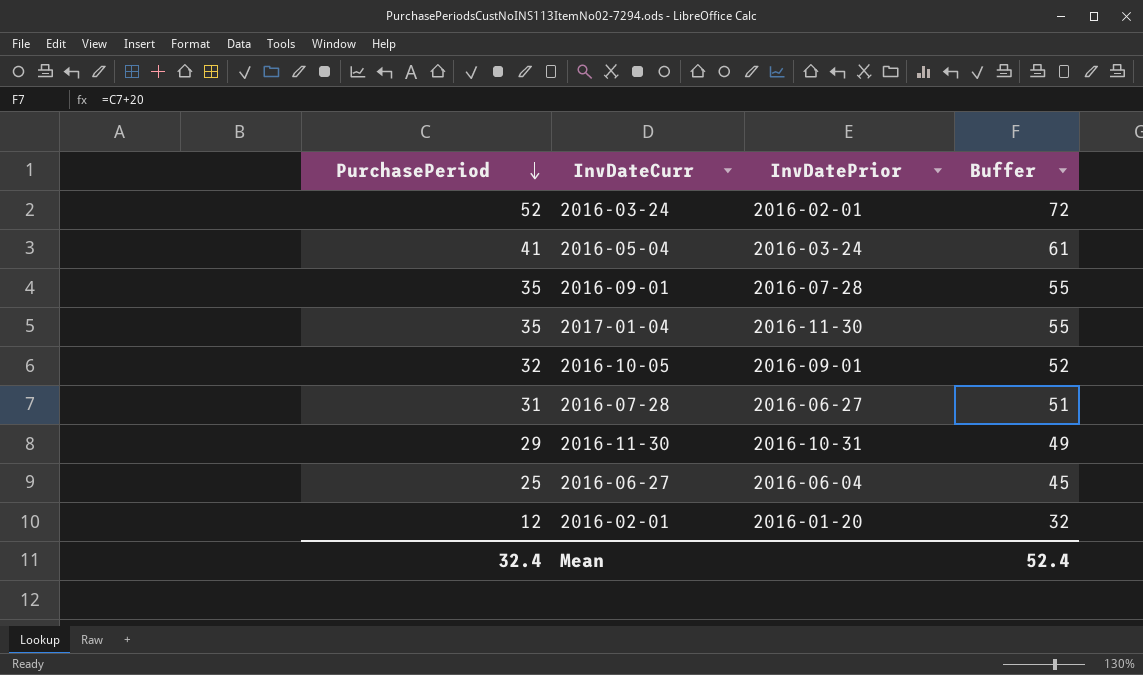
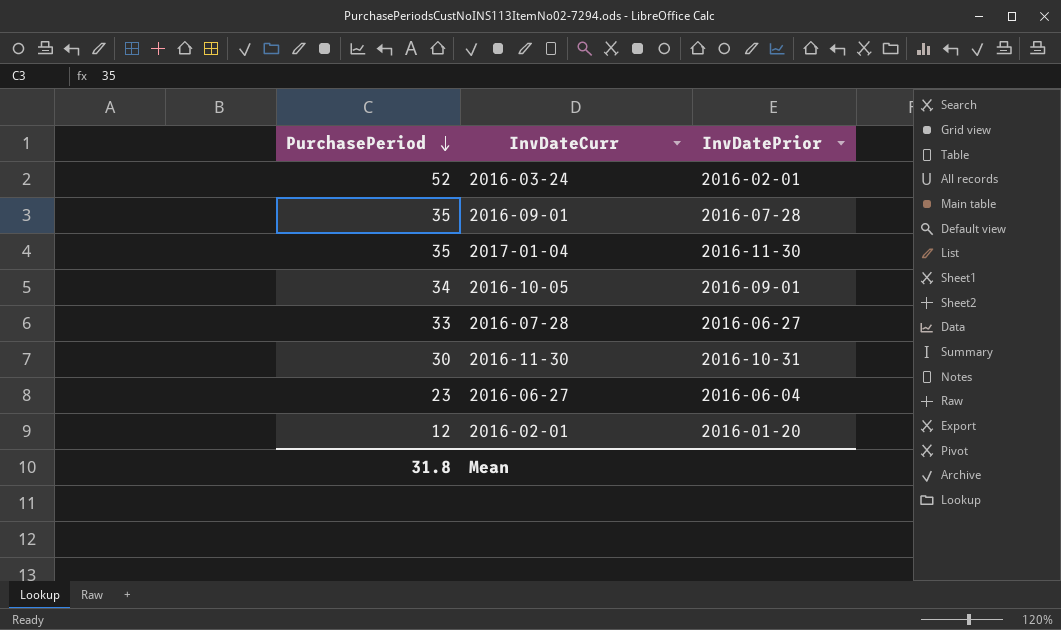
column Buffer | formula: [PurchasePeriod] + 20 -> none
row 2016-05-04: 41 | 2016-03-24 | 61 -> none
2016-10-05 | PurchasePeriod: 32 -> 34
2016-07-28 | PurchasePeriod: 31 -> 33
2016-11-30 | PurchasePeriod: 29 -> 30
2016-06-27 | PurchasePeriod: 25 -> 23
Mean | PurchasePeriod: 32.4 -> 31.8

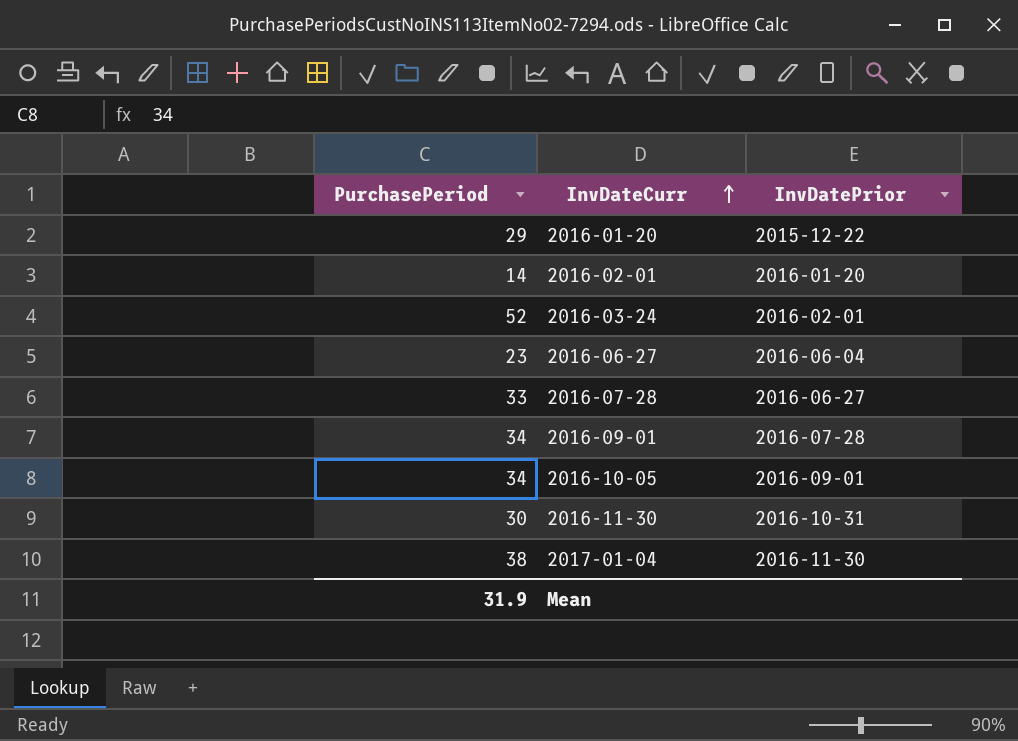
row order: PurchasePeriod descending -> InvDateCurr ascending
row 2016-01-20: none -> 29 | 2015-12-22
2016-02-01 | PurchasePeriod: 12 -> 14
2016-09-01 | PurchasePeriod: 35 -> 34
2017-01-04 | PurchasePeriod: 35 -> 38
Mean | PurchasePeriod: 31.8 -> 31.9

